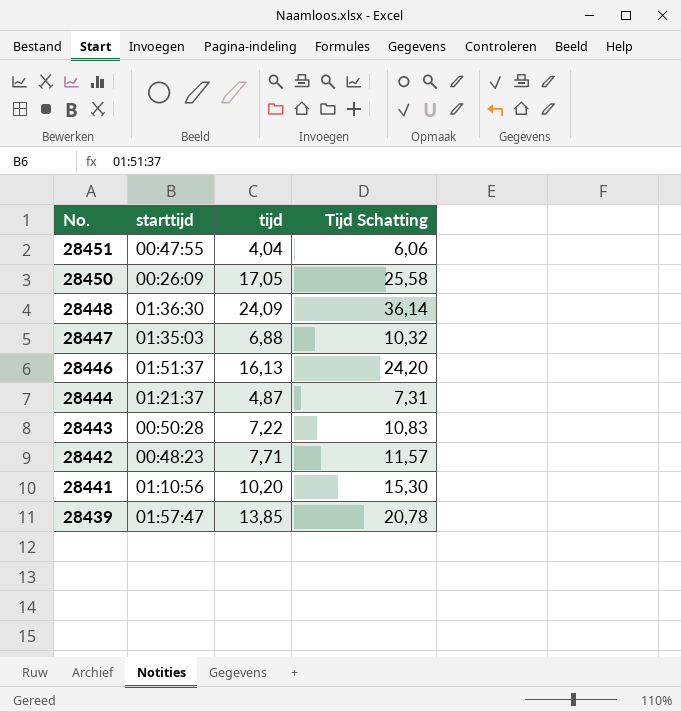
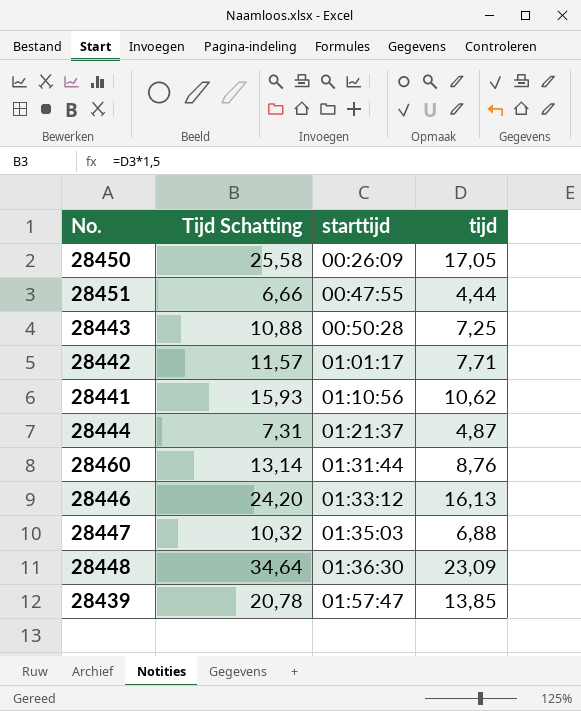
row order: No. descending -> starttijd ascending
column Tijd Schatting | position: 4 -> 2
28451 | Tijd Schatting: 6,06 -> 6,66
28451 | tijd: 4,04 -> 4,44
28443 | Tijd Schatting: 10,83 -> 10,88
28443 | tijd: 7,22 -> 7,25
28442 | starttijd: 00:48:23 -> 01:01:17
28441 | Tijd Schatting: 15,30 -> 15,93
28441 | tijd: 10,20 -> 10,62
row 28460: none -> 13,14 | 01:31:44 | 8,76
28446 | starttijd: 01:51:37 -> 01:33:12
28448 | Tijd Schatting: 36,14 -> 34,64
28448 | tijd: 24,09 -> 23,09

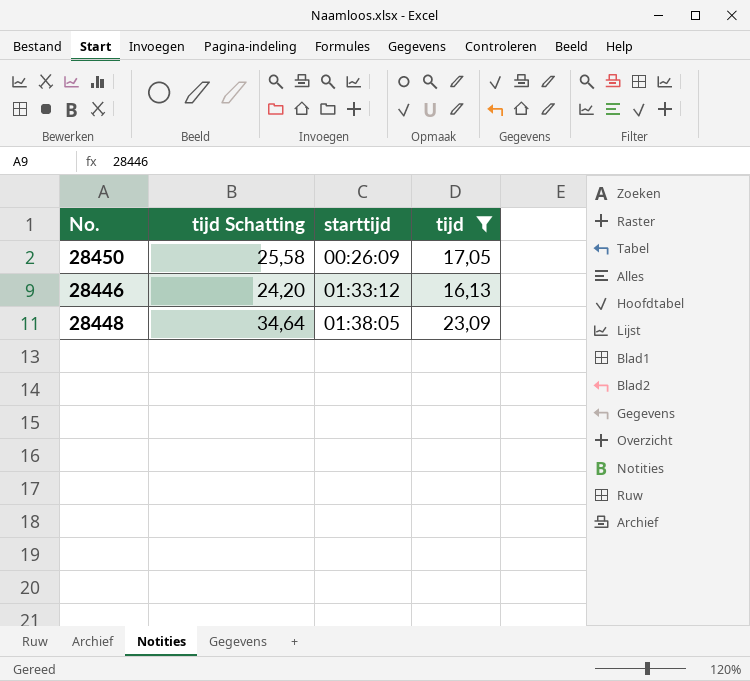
filter: none -> tijd >= 16,13
column name: Tijd Schatting -> tijd Schatting
28448 | starttijd: 01:36:30 -> 01:38:05

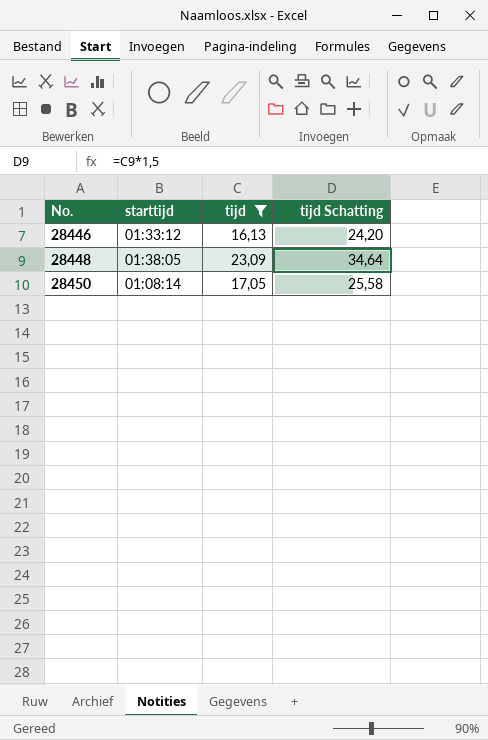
row order: starttijd ascending -> No. ascending
column tijd Schatting | position: 2 -> 4
28450 | starttijd: 00:26:09 -> 01:08:14

